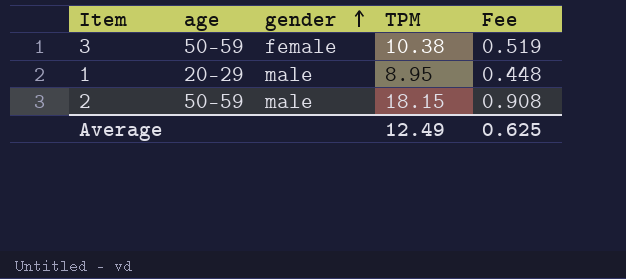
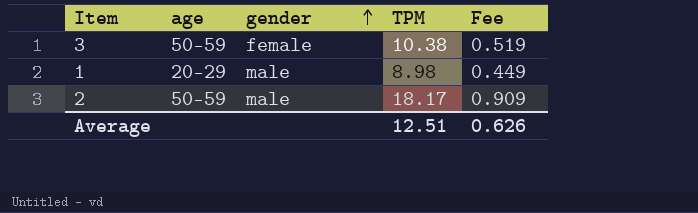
1 | TPM: 8.95 -> 8.98
1 | Fee: 0.448 -> 0.449
2 | TPM: 18.15 -> 18.17
2 | Fee: 0.908 -> 0.909
Average | TPM: 12.49 -> 12.51
Average | Fee: 0.625 -> 0.626

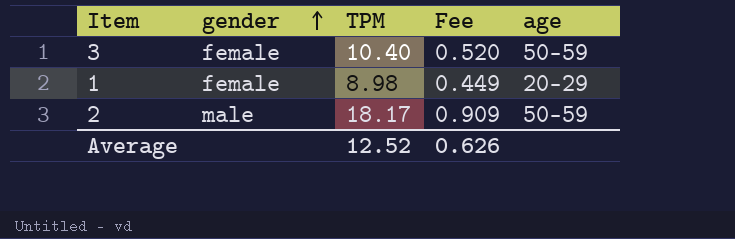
column age | position: 2 -> 5
3 | TPM: 10.38 -> 10.40
3 | Fee: 0.519 -> 0.520
1 | gender: male -> female
Average | TPM: 12.51 -> 12.52

